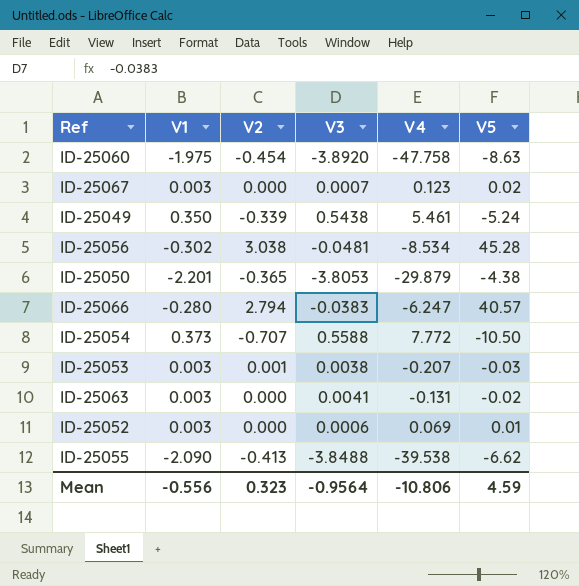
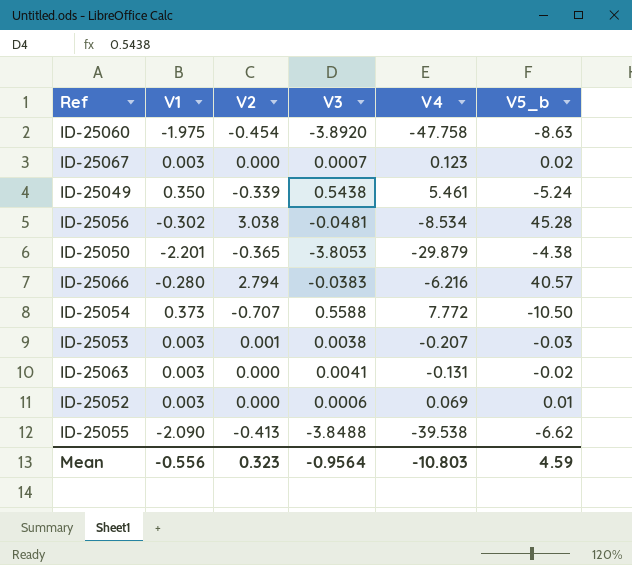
column name: V5 -> V5_b
ID-25066 | V4: -6.247 -> -6.216
Mean | V4: -10.806 -> -10.803

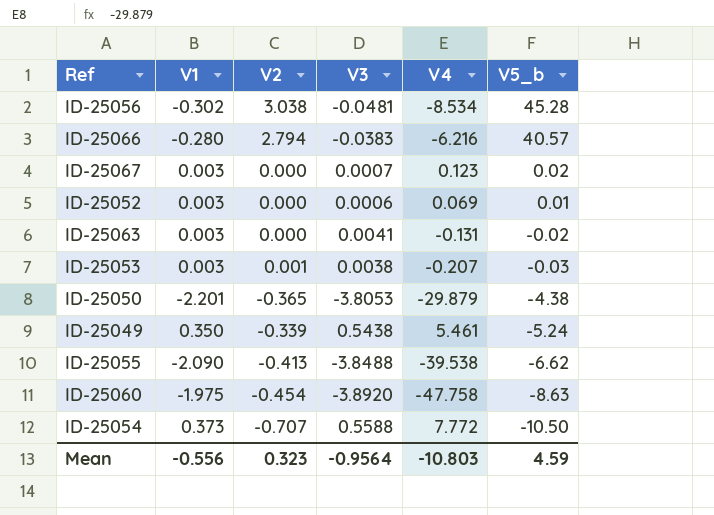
row order: none -> V5_b descending

